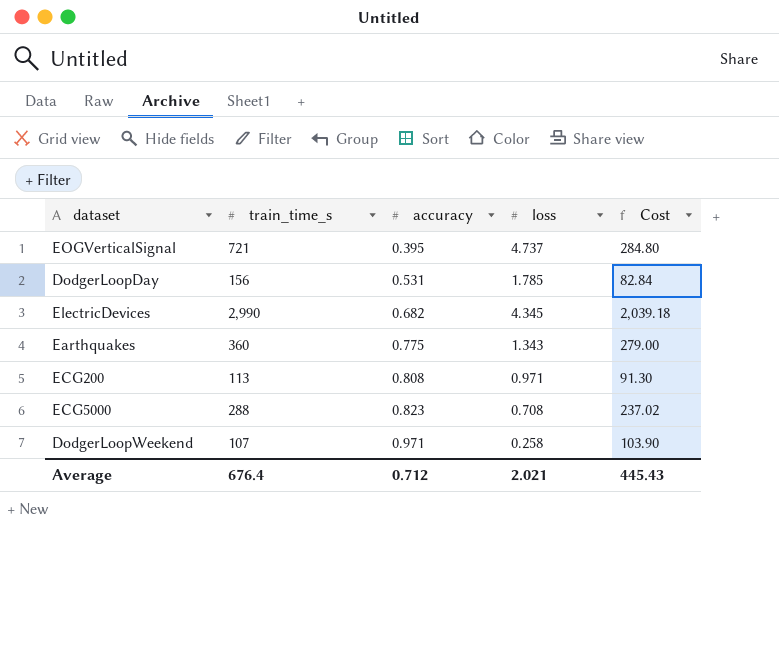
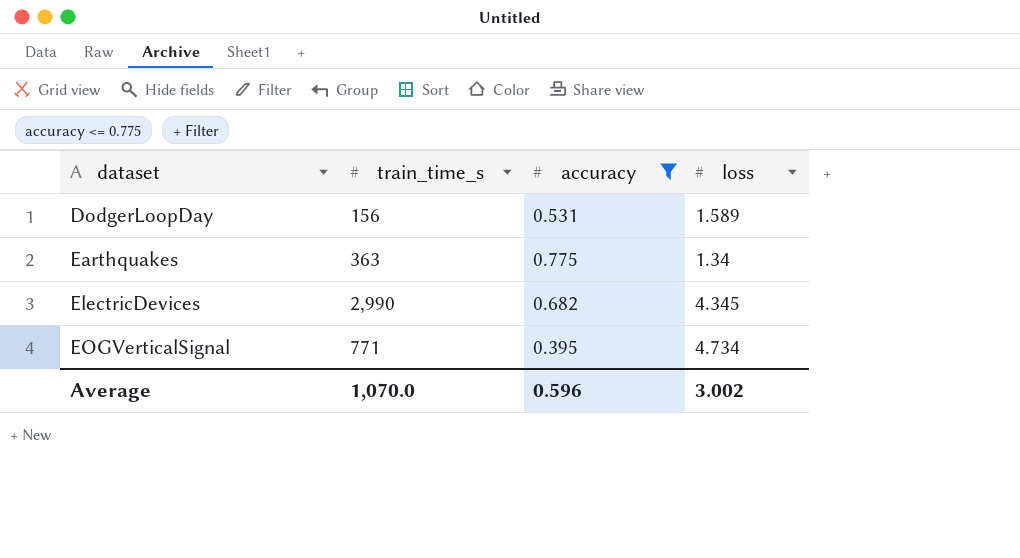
filter: none -> accuracy <= 0.775
row order: accuracy ascending -> dataset ascending
column Cost | formula: [train_time_s] * [accuracy] -> none
DodgerLoopDay | loss: 1.785 -> 1.589
Earthquakes | train_time_s: 360 -> 363
Earthquakes | loss: 1.343 -> 1.34
EOGVerticalSignal | train_time_s: 721 -> 771
EOGVerticalSignal | loss: 4.737 -> 4.734
Average | train_time_s: 676.4 -> 1,070.0
Average | accuracy: 0.712 -> 0.596
Average | loss: 2.021 -> 3.002

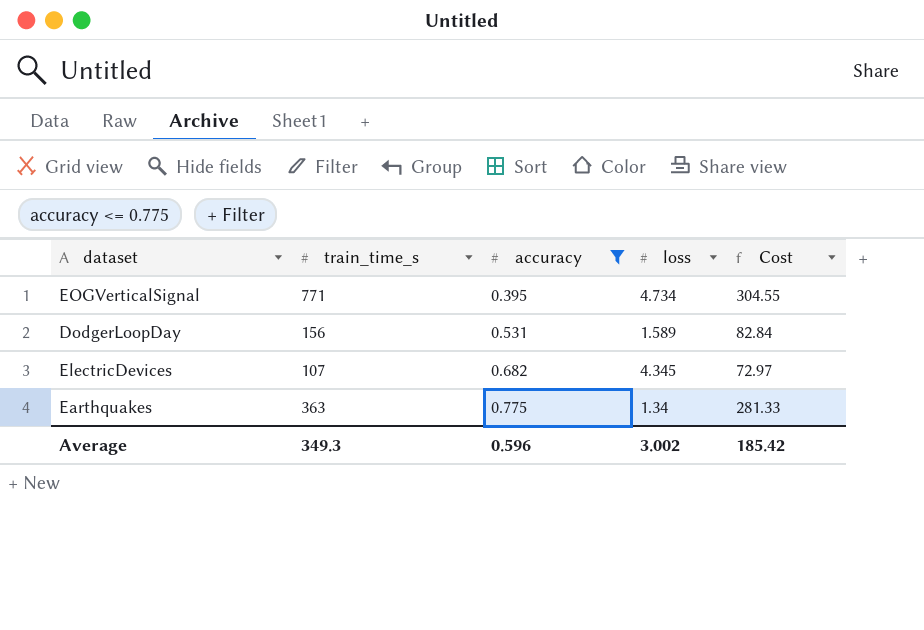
row order: dataset ascending -> accuracy ascending
column Cost | formula: none -> [train_time_s] * [accuracy]
ElectricDevices | train_time_s: 2,990 -> 107
Average | train_time_s: 1,070.0 -> 349.3

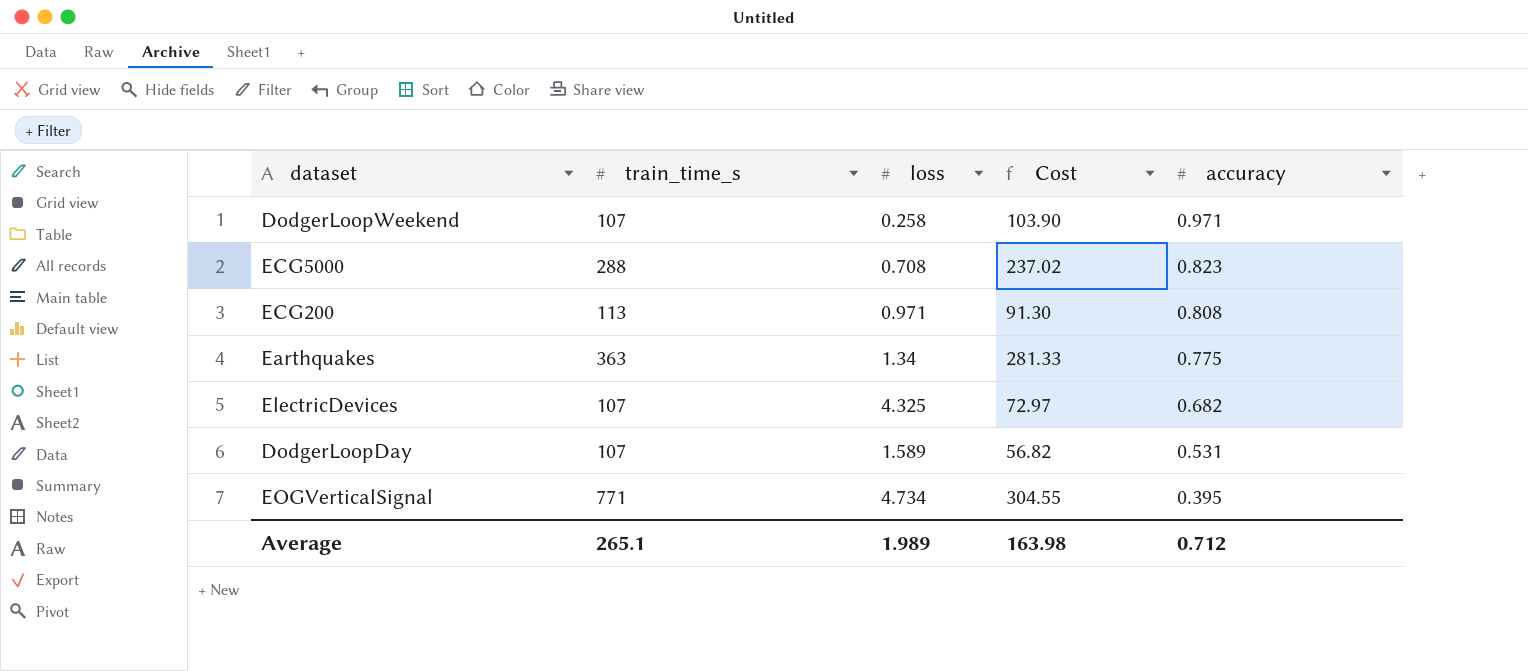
filter: accuracy <= 0.775 -> none
row order: accuracy ascending -> accuracy descending
column accuracy | position: 3 -> 5
ElectricDevices | loss: 4.345 -> 4.325
DodgerLoopDay | train_time_s: 156 -> 107
DodgerLoopDay | Cost: 82.84 -> 56.82
Average | train_time_s: 349.3 -> 265.1
Average | loss: 3.002 -> 1.989
Average | Cost: 185.42 -> 163.98
Average | accuracy: 0.596 -> 0.712

